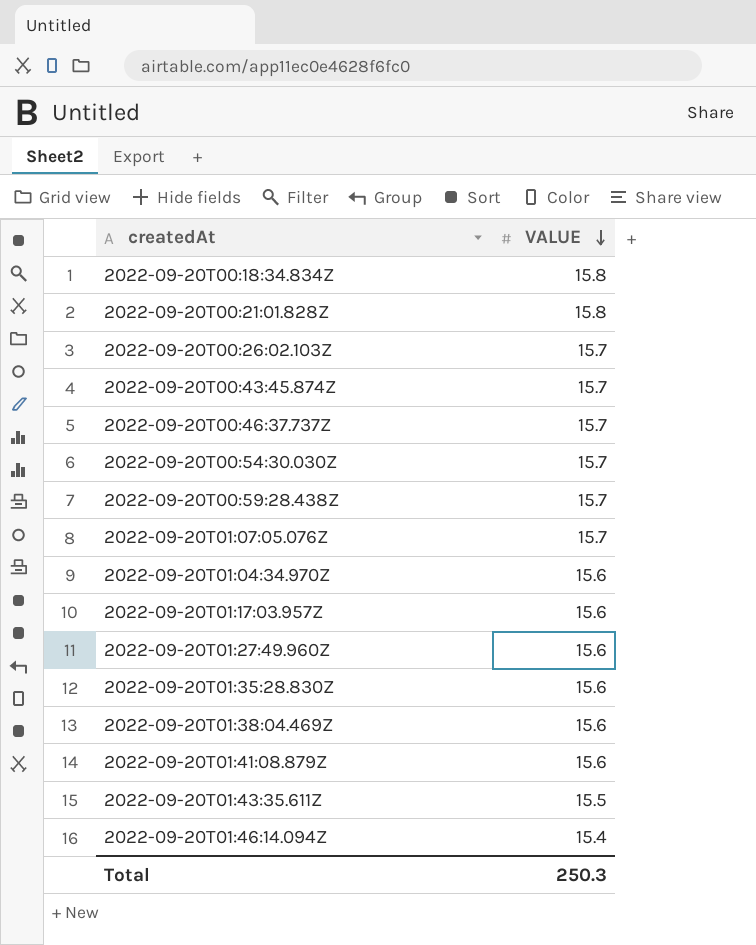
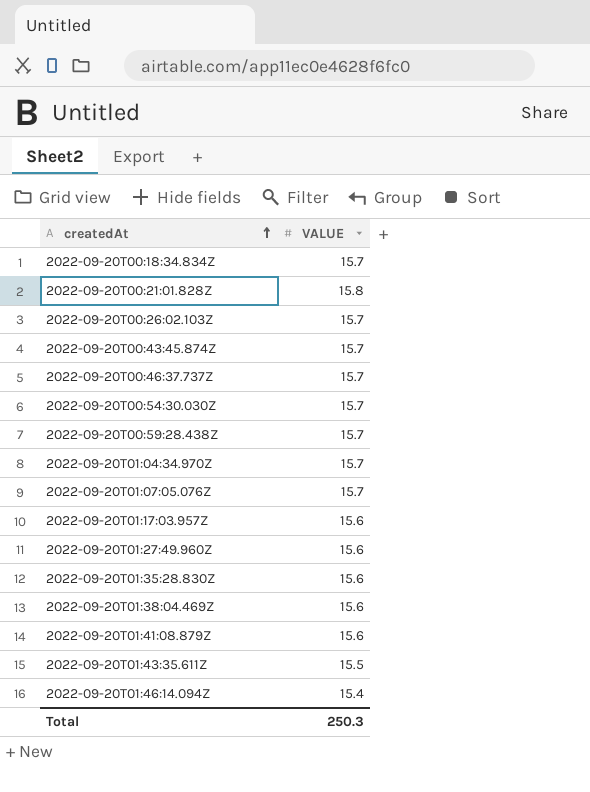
row order: VALUE descending -> createdAt ascending
2022-09-20T00:18:34.834Z | VALUE: 15.8 -> 15.7
2022-09-20T01:04:34.970Z | VALUE: 15.6 -> 15.7

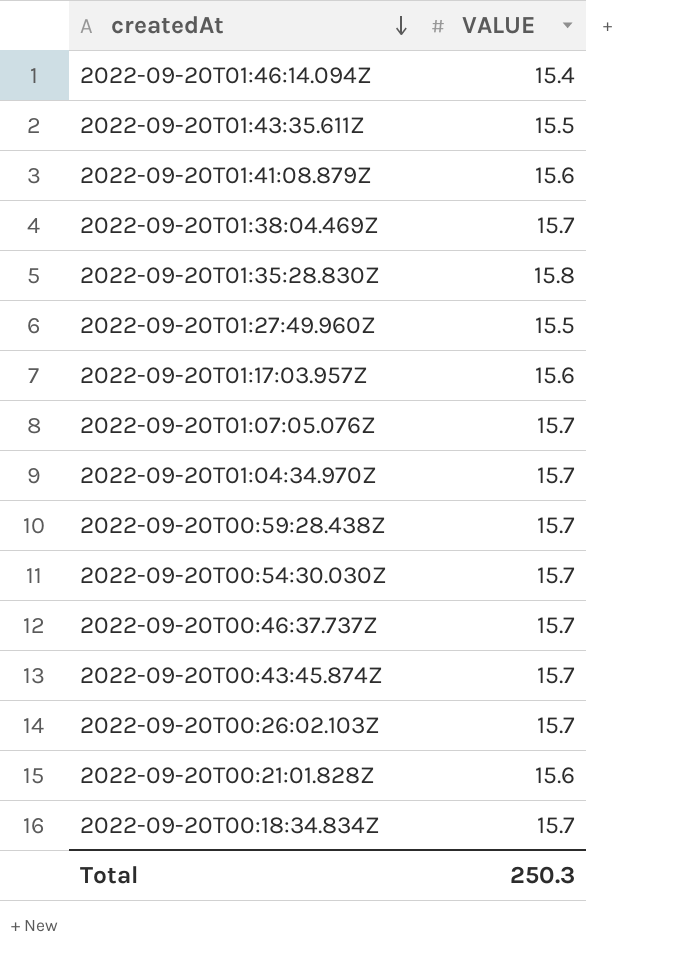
row order: createdAt ascending -> createdAt descending
2022-09-20T01:38:04.469Z | VALUE: 15.6 -> 15.7
2022-09-20T01:35:28.830Z | VALUE: 15.6 -> 15.8
2022-09-20T01:27:49.960Z | VALUE: 15.6 -> 15.5
2022-09-20T00:21:01.828Z | VALUE: 15.8 -> 15.6

